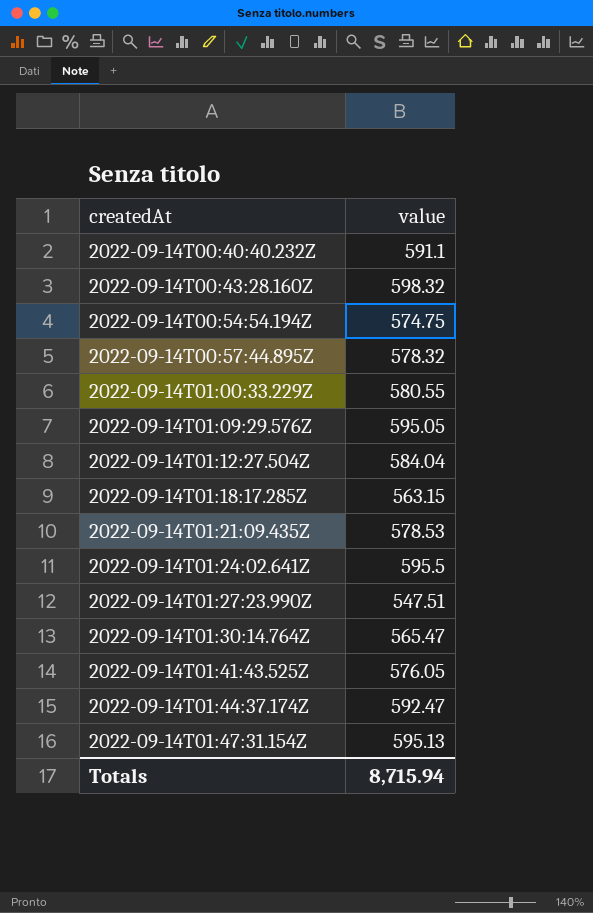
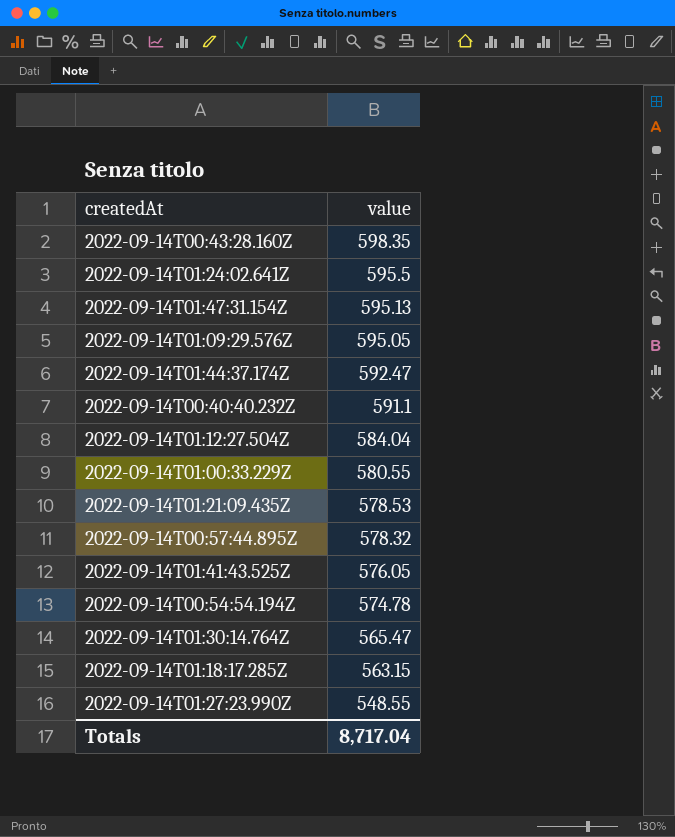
row order: createdAt ascending -> value descending
2022-09-14T00:43:28.160Z | value: 598.32 -> 598.35
2022-09-14T00:54:54.194Z | value: 574.75 -> 574.78
2022-09-14T01:27:23.990Z | value: 547.51 -> 548.55
Totals | value: 8,715.94 -> 8,717.04

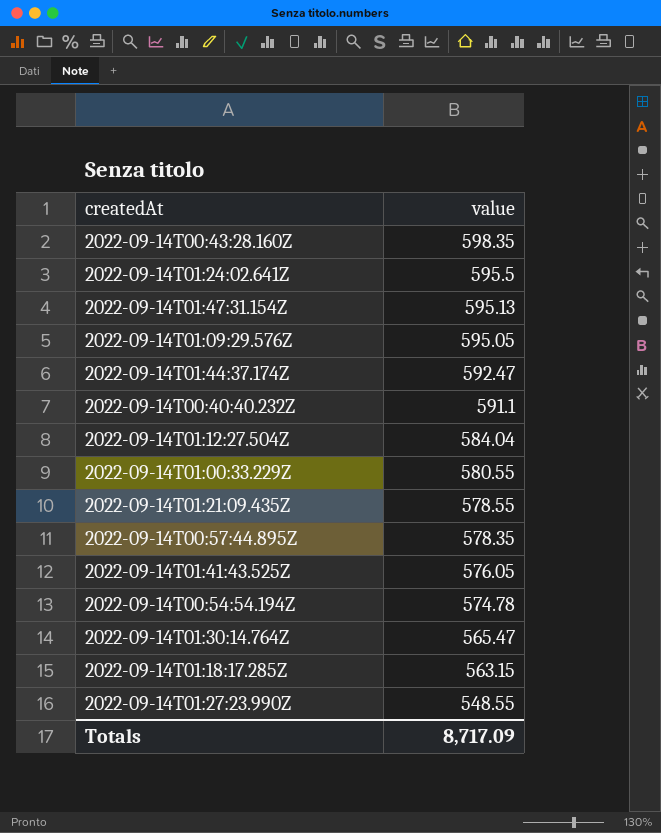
2022-09-14T01:21:09.435Z | value: 578.53 -> 578.55
2022-09-14T00:57:44.895Z | value: 578.32 -> 578.35
Totals | value: 8,717.04 -> 8,717.09

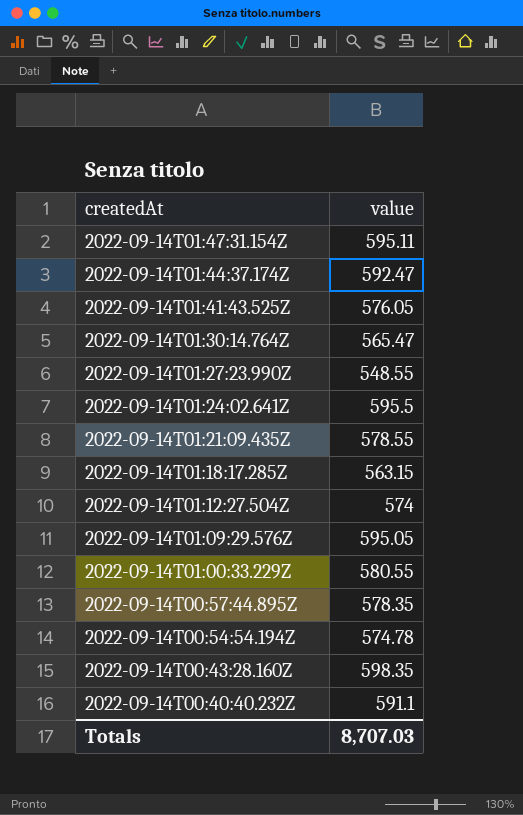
row order: value descending -> createdAt descending
2022-09-14T01:47:31.154Z | value: 595.13 -> 595.11
2022-09-14T01:12:27.504Z | value: 584.04 -> 574
Totals | value: 8,717.09 -> 8,707.03

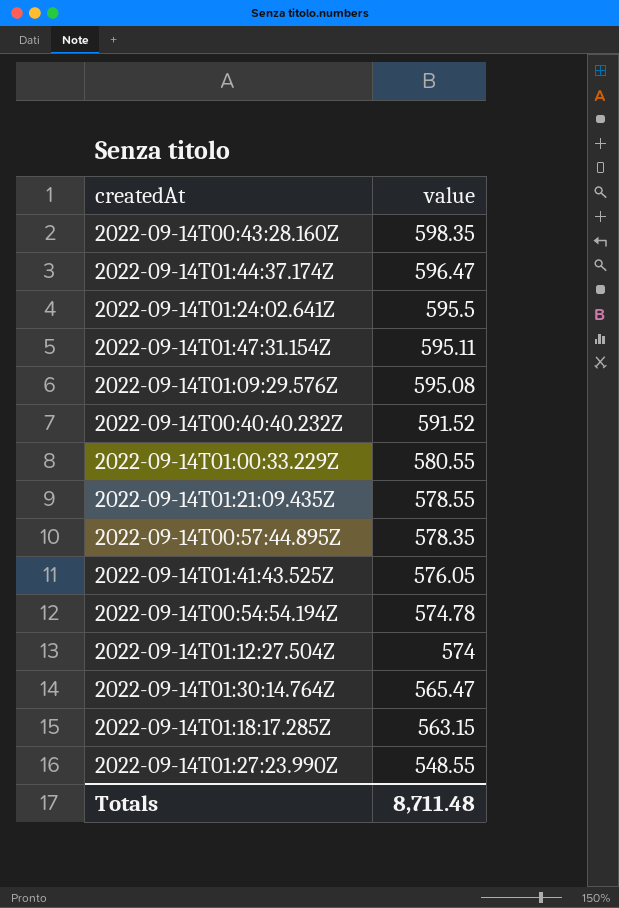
row order: createdAt descending -> value descending
2022-09-14T01:44:37.174Z | value: 592.47 -> 596.47
2022-09-14T01:09:29.576Z | value: 595.05 -> 595.08
2022-09-14T00:40:40.232Z | value: 591.1 -> 591.52
Totals | value: 8,707.03 -> 8,711.48

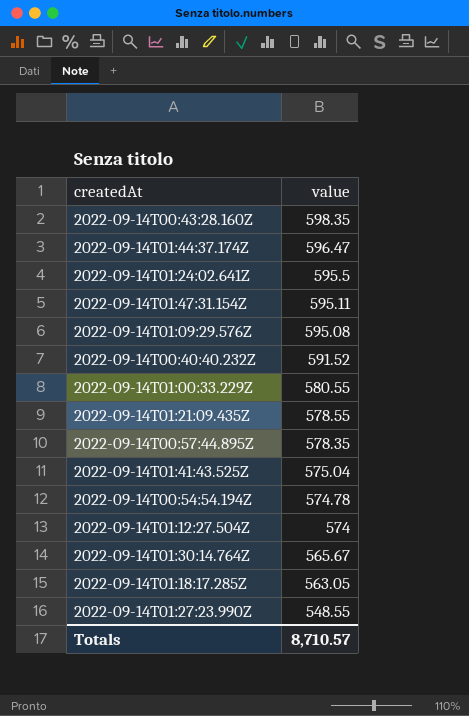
2022-09-14T01:41:43.525Z | value: 576.05 -> 575.04
2022-09-14T01:30:14.764Z | value: 565.47 -> 565.67
2022-09-14T01:18:17.285Z | value: 563.15 -> 563.05
Totals | value: 8,711.48 -> 8,710.57

